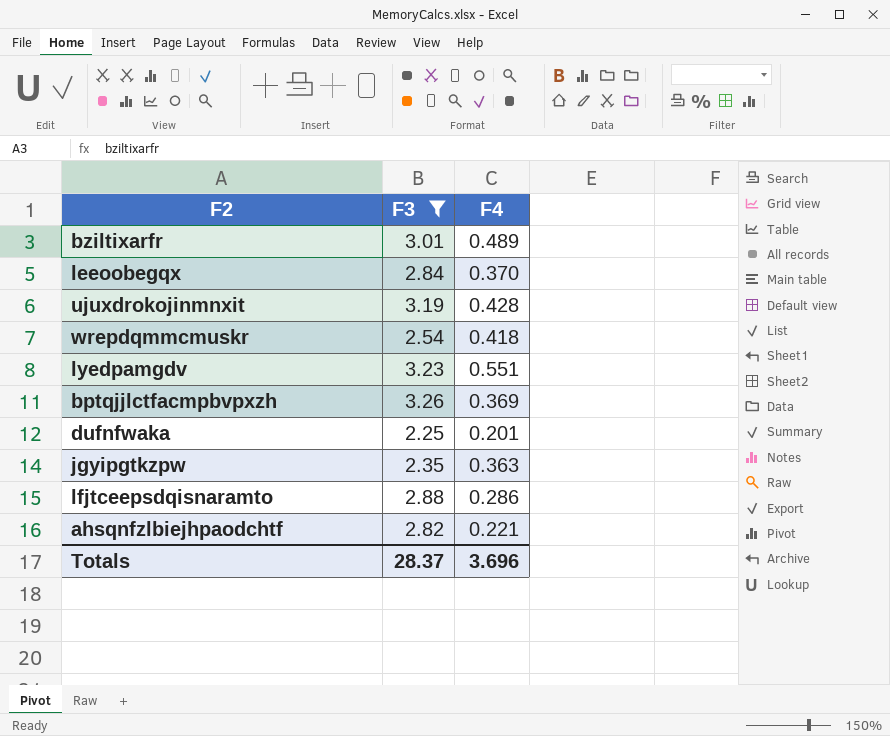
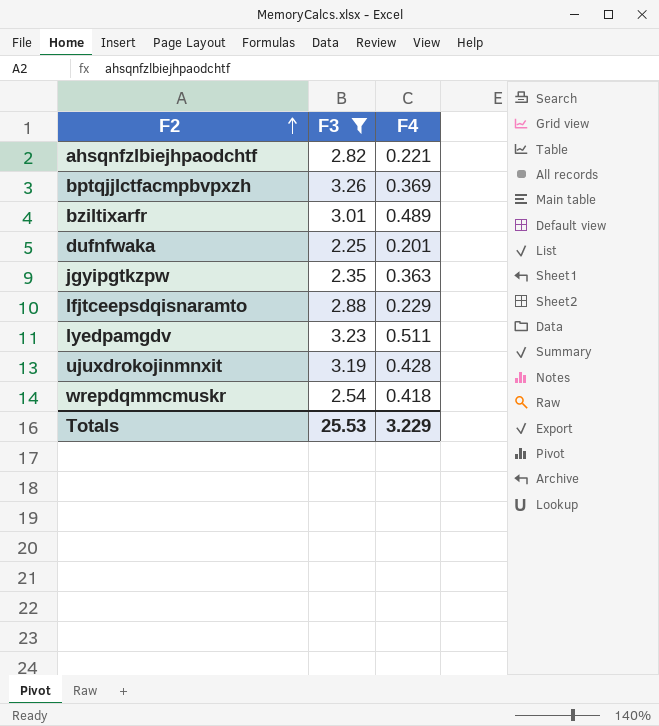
row order: none -> F2 ascending
row leeoobegqx: 2.84 | 0.370 -> none
lfjtceepsdqisnaramto | F4: 0.286 -> 0.229
lyedpamgdv | F4: 0.551 -> 0.511
Totals | F3: 28.37 -> 25.53
Totals | F4: 3.696 -> 3.229

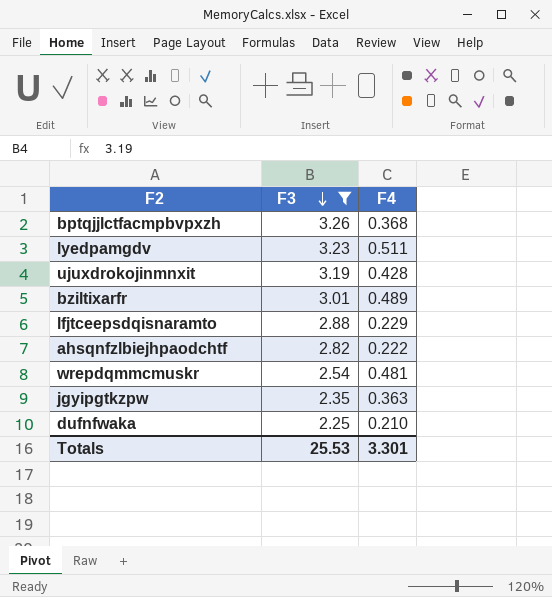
row order: F2 ascending -> F3 descending
bptqjjlctfacmpbvpxzh | F4: 0.369 -> 0.368
ahsqnfzlbiejhpaodchtf | F4: 0.221 -> 0.222
wrepdqmmcmuskr | F4: 0.418 -> 0.481
dufnfwaka | F4: 0.201 -> 0.210
Totals | F4: 3.229 -> 3.301

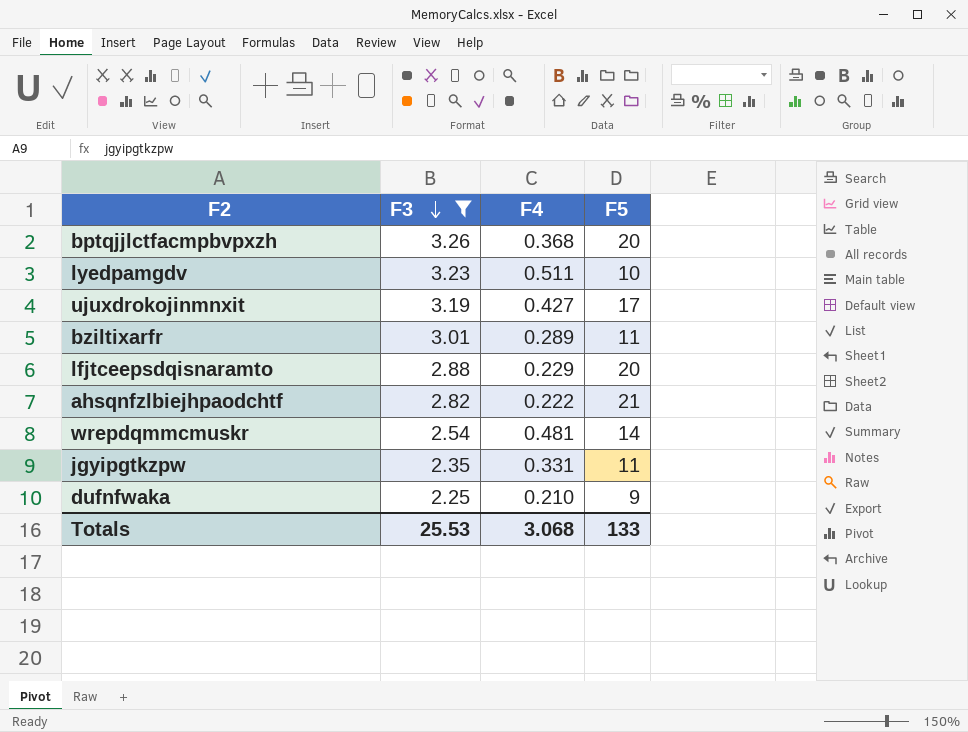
column F5 | position: none -> 4
ujuxdrokojinmnxit | F4: 0.428 -> 0.427
bziltixarfr | F4: 0.489 -> 0.289
jgyipgtkzpw | F4: 0.363 -> 0.331
Totals | F4: 3.301 -> 3.068

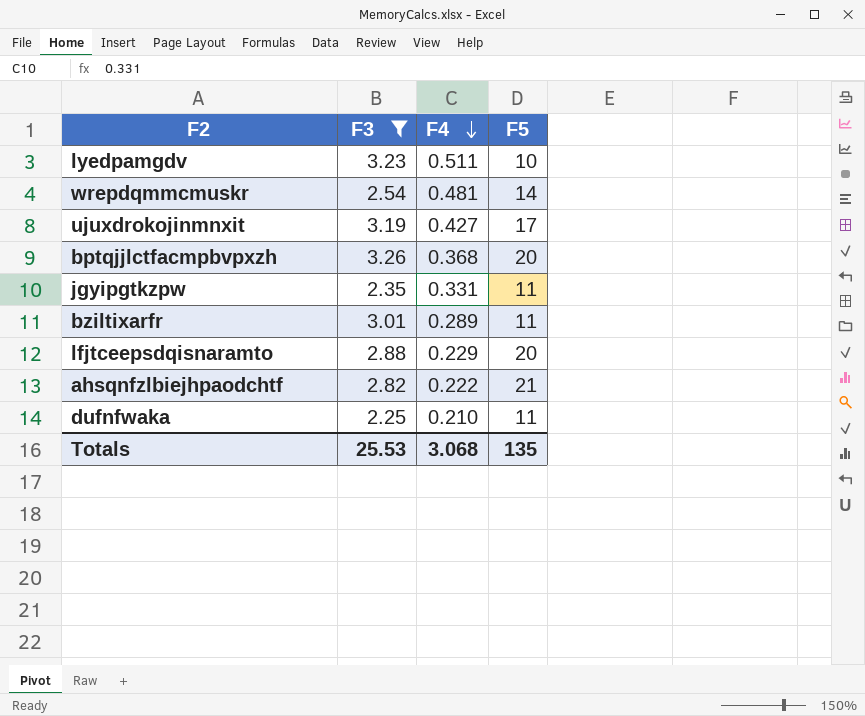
row order: F3 descending -> F4 descending
dufnfwaka | F5: 9 -> 11
Totals | F5: 133 -> 135

